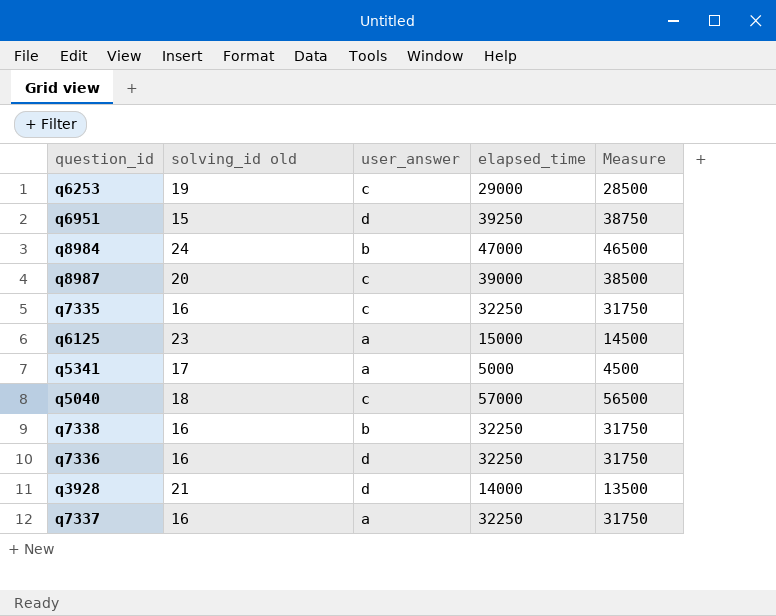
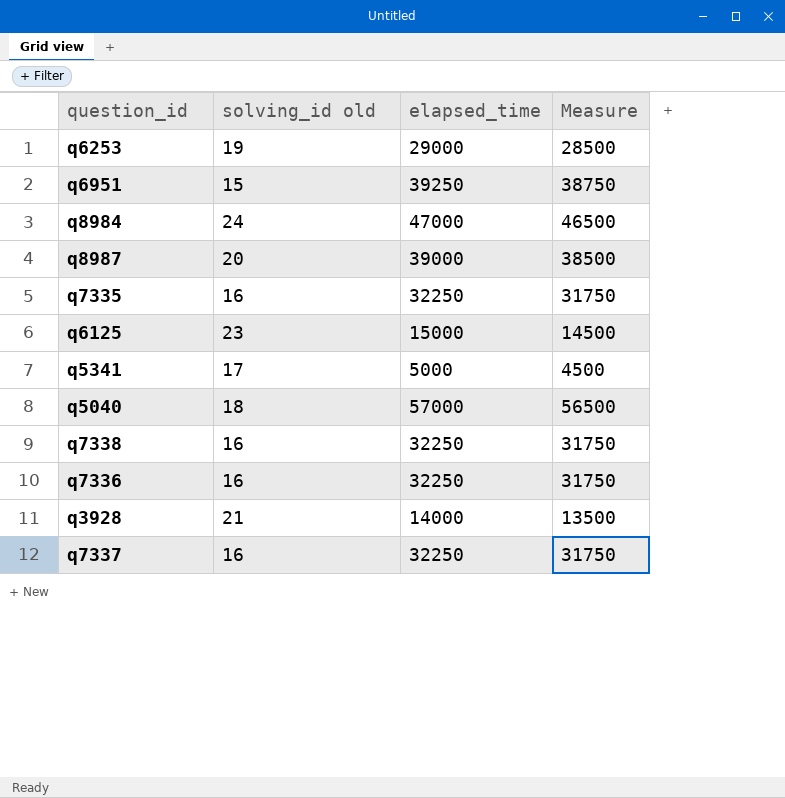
column user_answer | position: 3 -> none

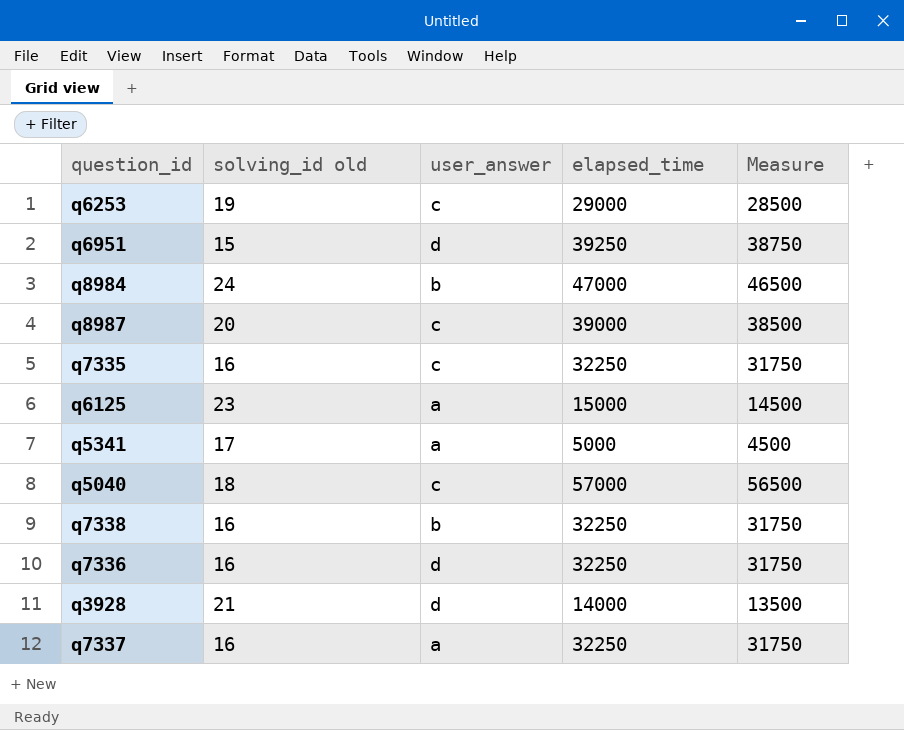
column user_answer | position: none -> 3

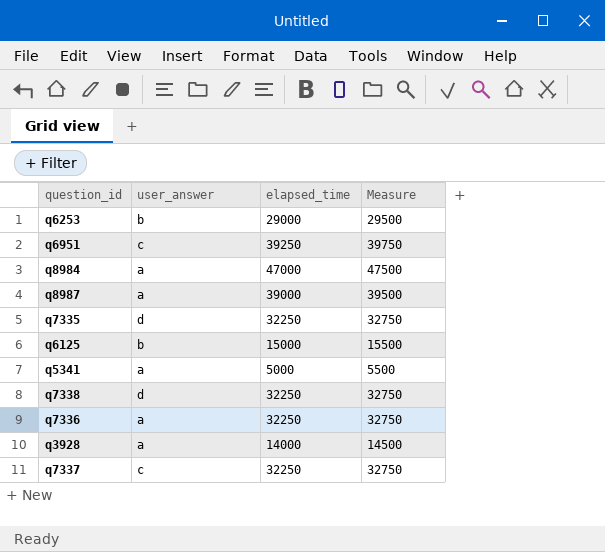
column solving_id old | position: 2 -> none
column Measure | formula: [elapsed_time] - 500 -> [elapsed_time] + 500
row q5040: 18 | c | 57000 | 56500 -> none
q6253 | user_answer: c -> b
q6951 | user_answer: d -> c
q8984 | user_answer: b -> a
q8987 | user_answer: c -> a
q7335 | user_answer: c -> d
q6125 | user_answer: a -> b
q7338 | user_answer: b -> d
q7336 | user_answer: d -> a
q3928 | user_answer: d -> a
q7337 | user_answer: a -> c

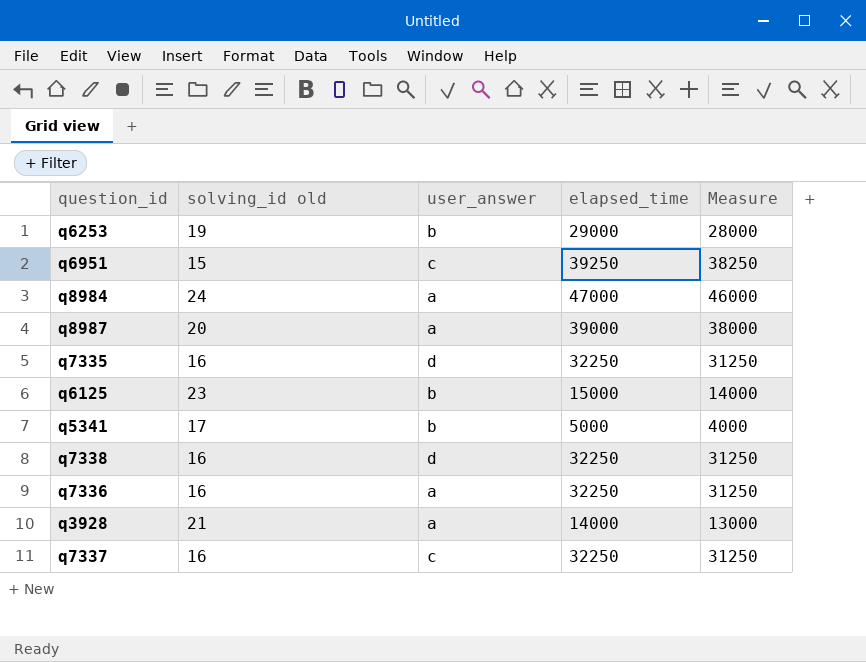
column solving_id old | position: none -> 2
column Measure | formula: [elapsed_time] + 500 -> [elapsed_time] - 1000
q5341 | user_answer: a -> b

